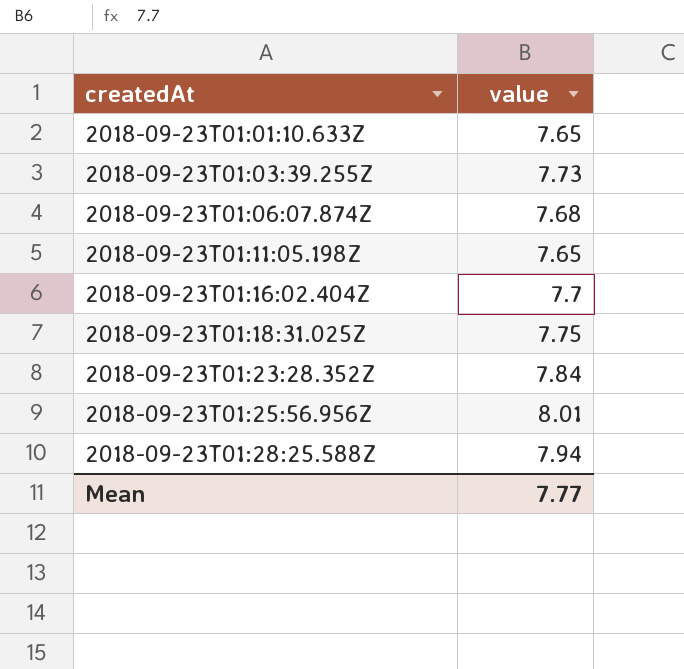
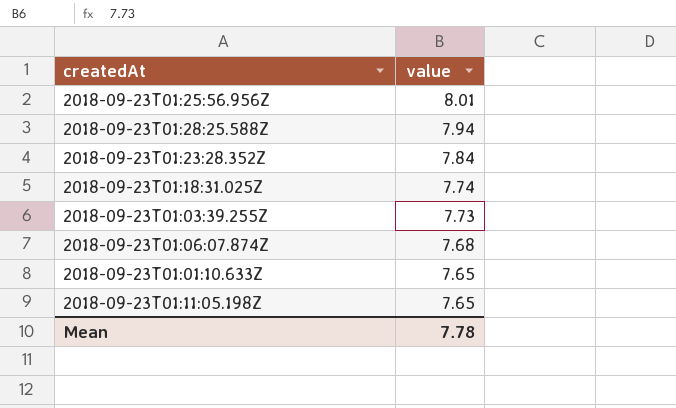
row order: createdAt ascending -> value descending
row 2018-09-23T01:16:02.404Z: 7.7 -> none
2018-09-23T01:18:31.025Z | value: 7.75 -> 7.74
Mean | value: 7.77 -> 7.78

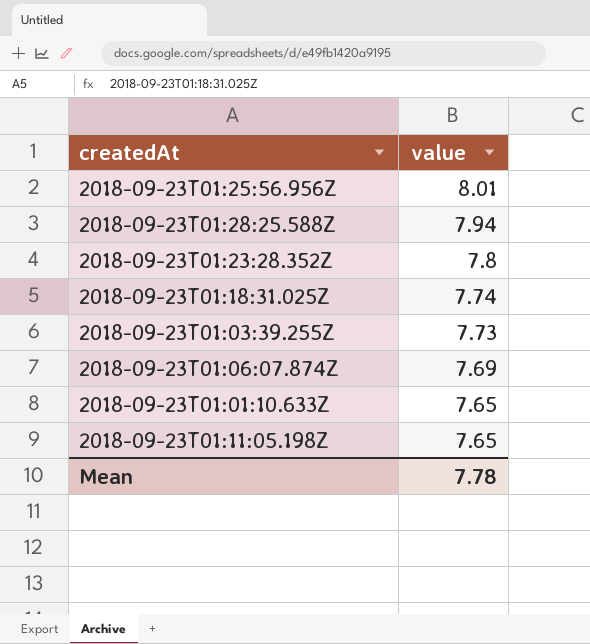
2018-09-23T01:23:28.352Z | value: 7.84 -> 7.8
2018-09-23T01:06:07.874Z | value: 7.68 -> 7.69

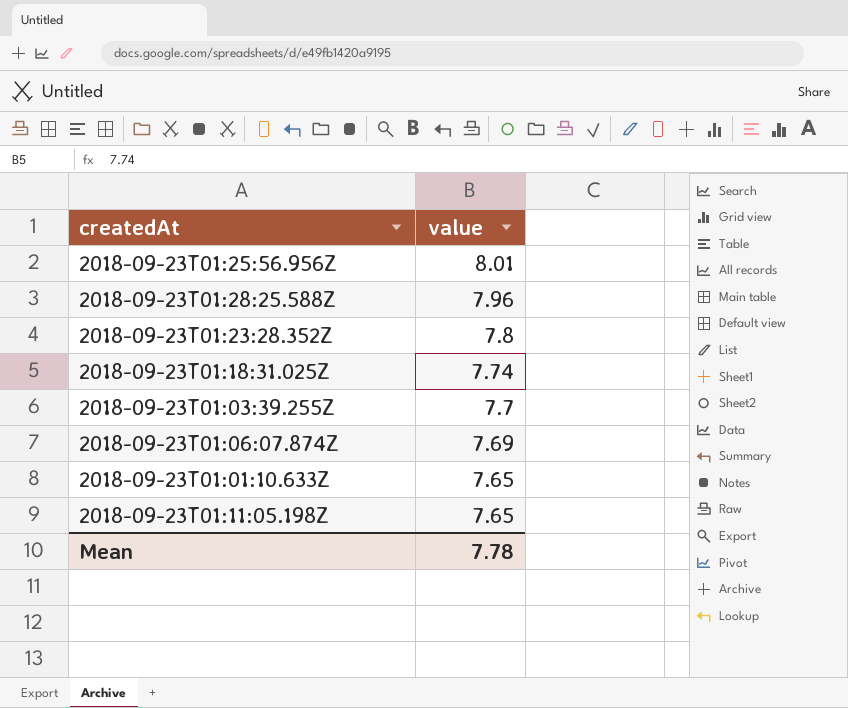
2018-09-23T01:28:25.588Z | value: 7.94 -> 7.96
2018-09-23T01:03:39.255Z | value: 7.73 -> 7.7

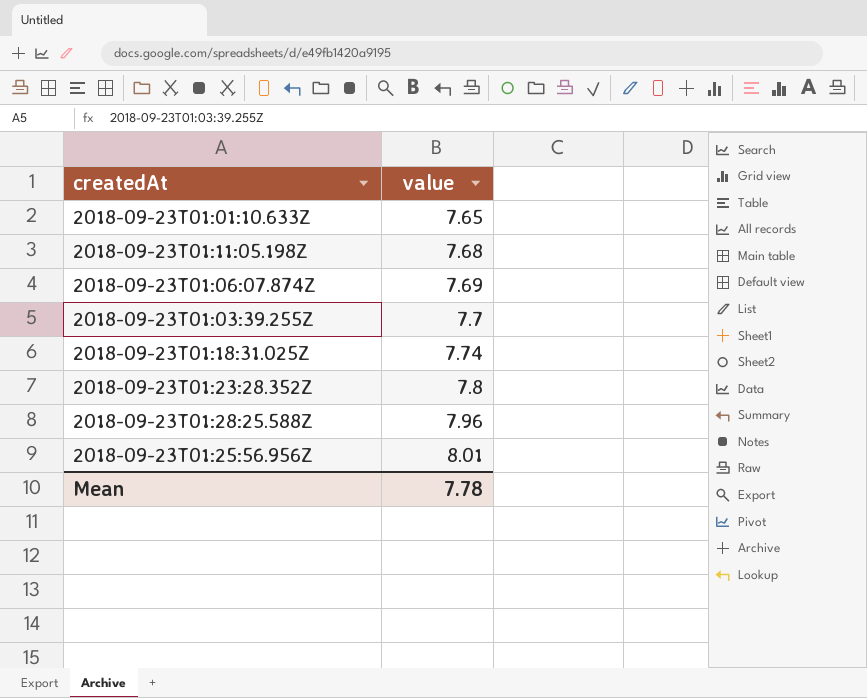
row order: value descending -> value ascending
2018-09-23T01:11:05.198Z | value: 7.65 -> 7.68

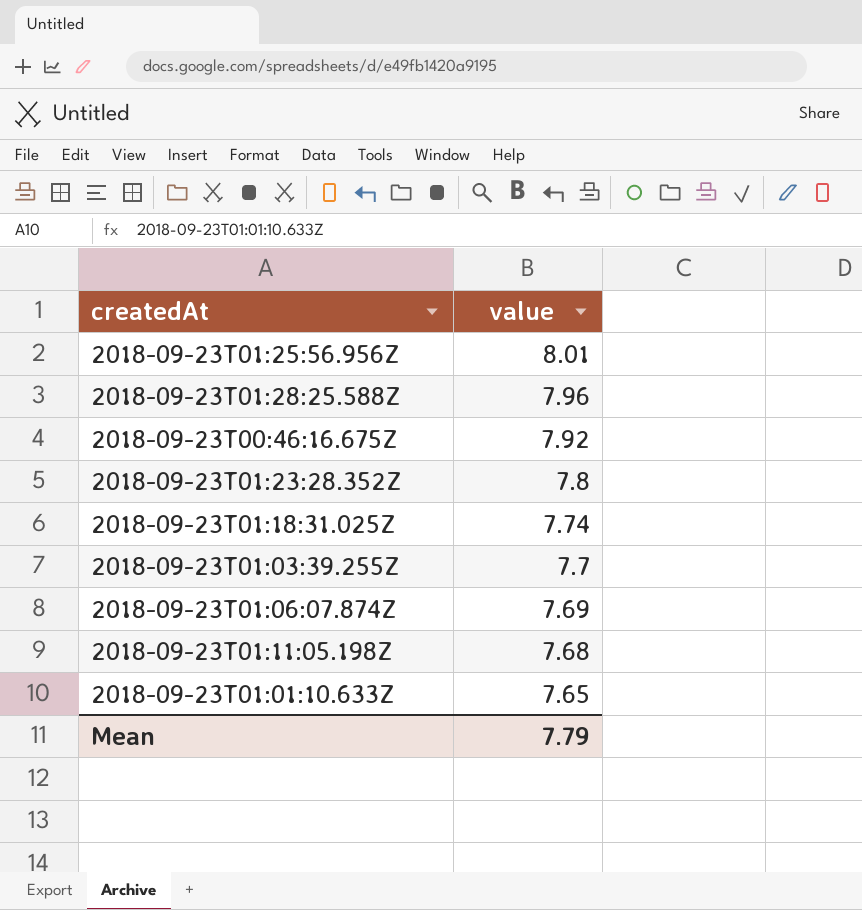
row order: value ascending -> value descending
row 2018-09-23T00:46:16.675Z: none -> 7.92
Mean | value: 7.78 -> 7.79

